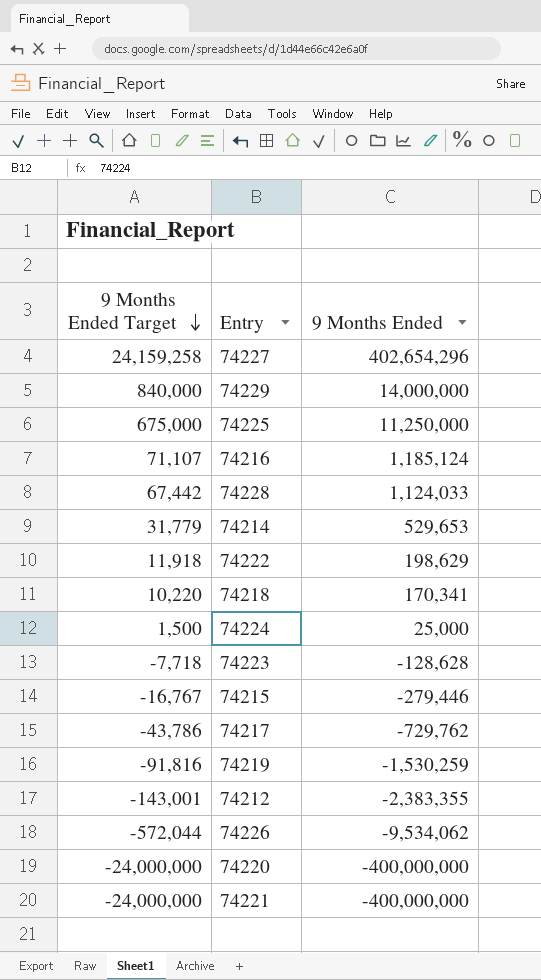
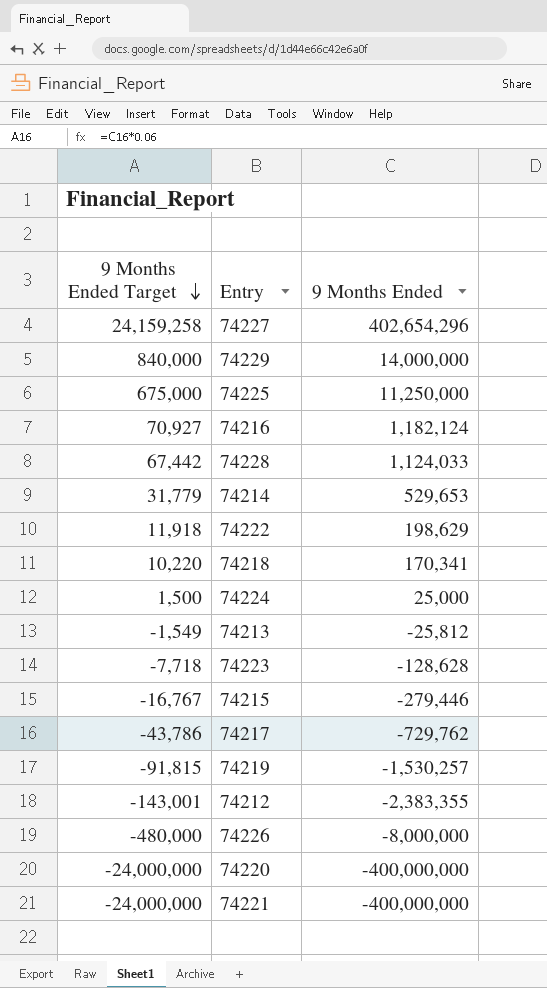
74216 | 9 Months Ended Target: 71,107 -> 70,927
74216 | 9 Months Ended: 1,185,124 -> 1,182,124
row 74213: none -> -1,549 | -25,812
74219 | 9 Months Ended Target: -91,816 -> -91,815
74219 | 9 Months Ended: -1,530,259 -> -1,530,257
74226 | 9 Months Ended Target: -572,044 -> -480,000
74226 | 9 Months Ended: -9,534,062 -> -8,000,000

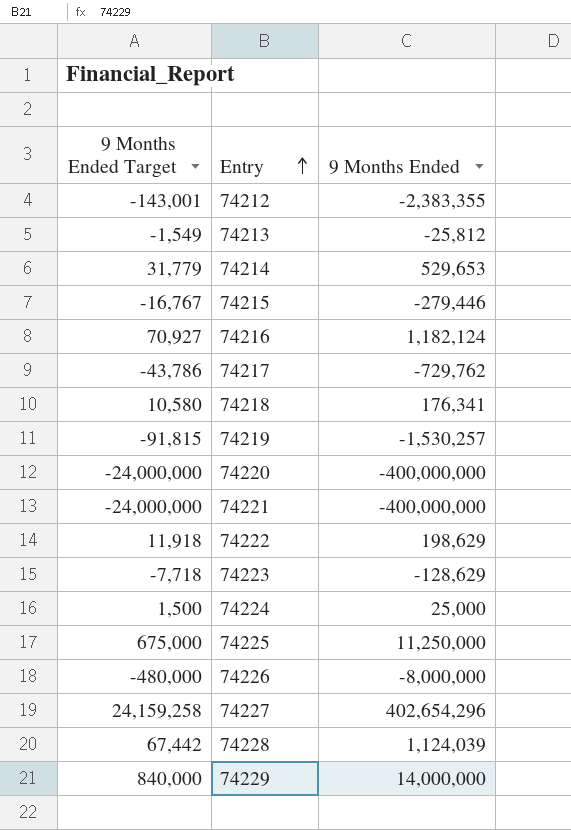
row order: 9 Months Ended Target descending -> Entry ascending
74218 | 9 Months Ended Target: 10,220 -> 10,580
74218 | 9 Months Ended: 170,341 -> 176,341
74223 | 9 Months Ended: -128,628 -> -128,629
74228 | 9 Months Ended: 1,124,033 -> 1,124,039

